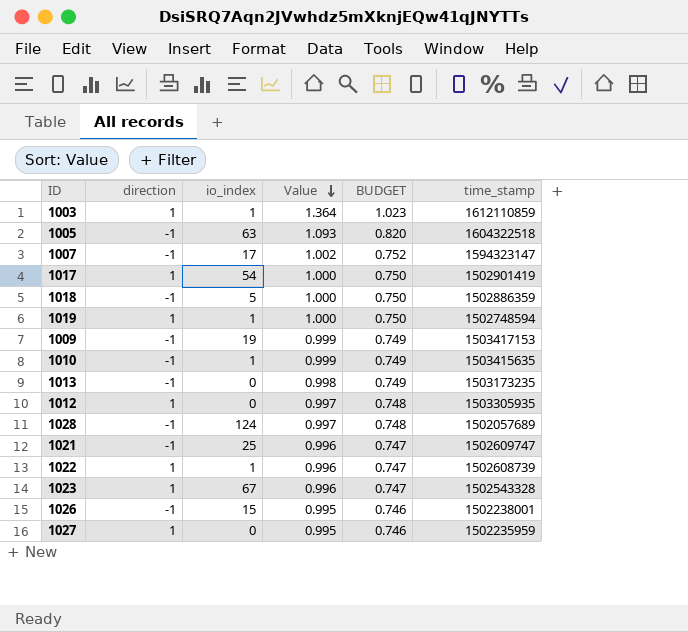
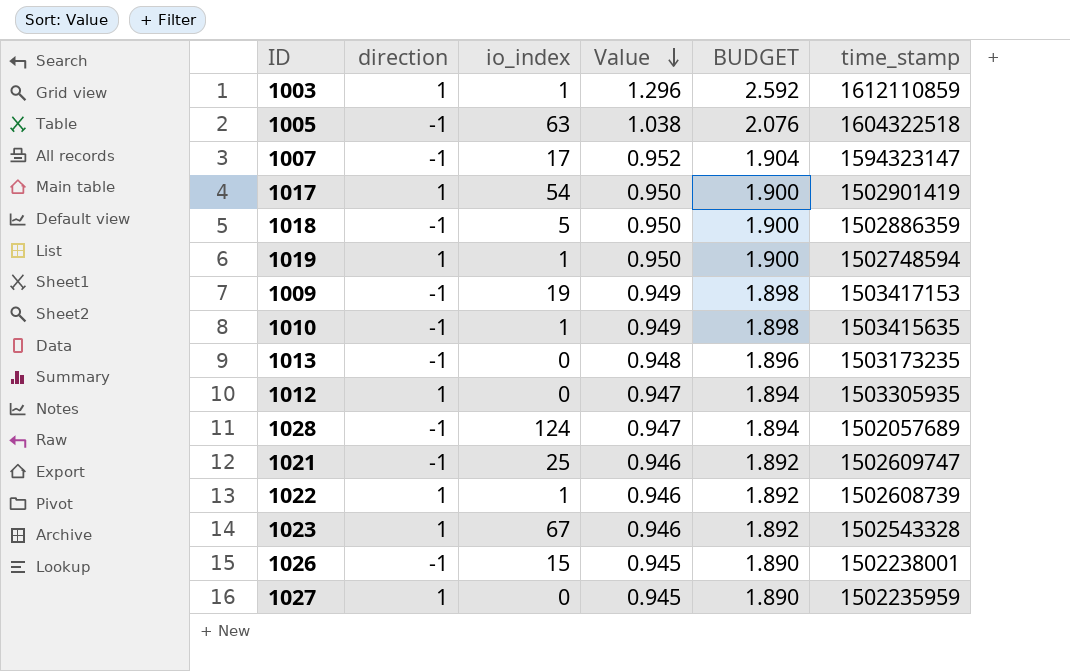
column BUDGET | formula: [Value] * 0.75 -> [Value] * 2
1003 | Value: 1.364 -> 1.296
1005 | Value: 1.093 -> 1.038
1007 | Value: 1.002 -> 0.952
1017 | Value: 1.000 -> 0.950
1018 | Value: 1.000 -> 0.950
1019 | Value: 1.000 -> 0.950
1009 | Value: 0.999 -> 0.949
1010 | Value: 0.999 -> 0.949
1013 | Value: 0.998 -> 0.948
1012 | Value: 0.997 -> 0.947
1028 | Value: 0.997 -> 0.947
1021 | Value: 0.996 -> 0.946
1022 | Value: 0.996 -> 0.946
1023 | Value: 0.996 -> 0.946
1026 | Value: 0.995 -> 0.945
1027 | Value: 0.995 -> 0.945

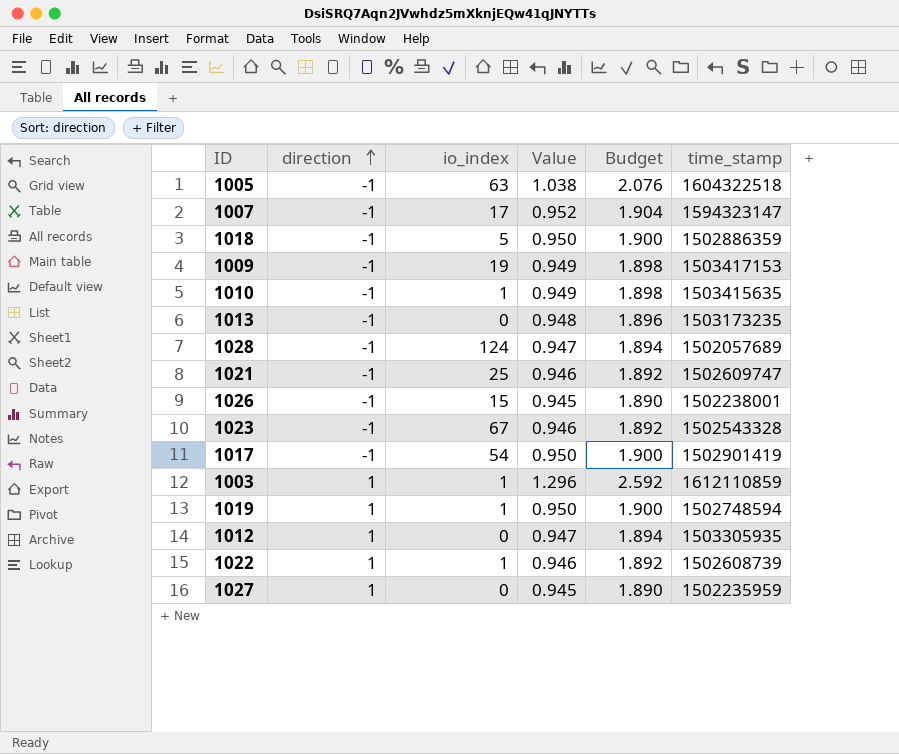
row order: Value descending -> direction ascending
column name: BUDGET -> Budget
1023 | direction: 1 -> -1
1017 | direction: 1 -> -1

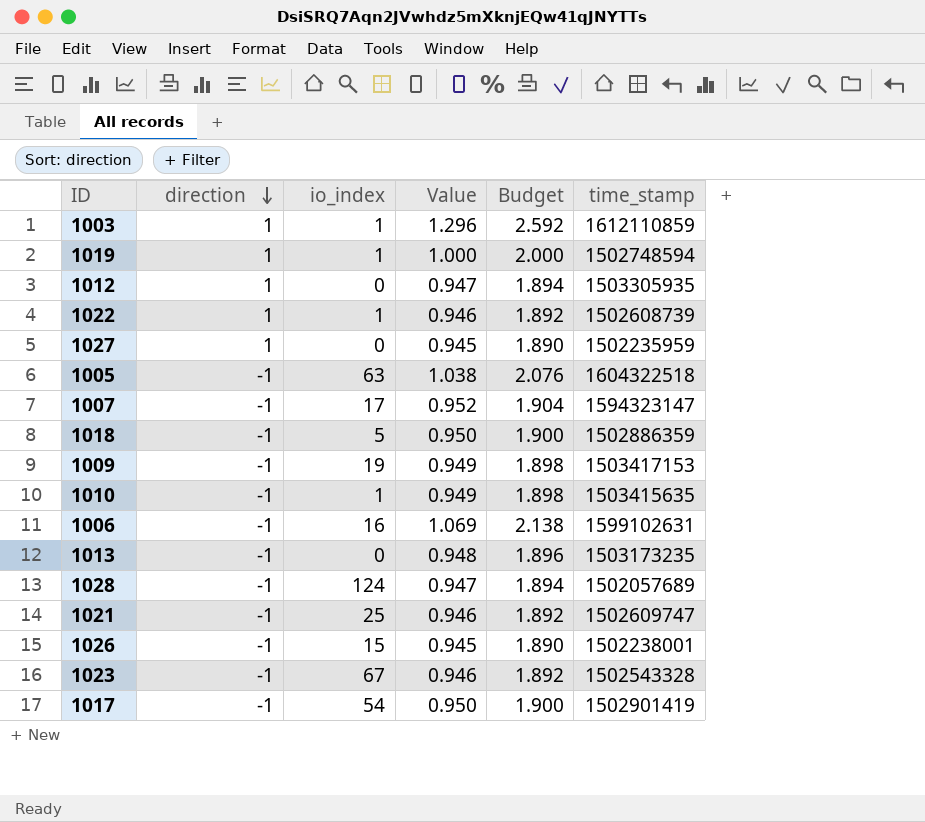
row order: direction ascending -> direction descending
1019 | Value: 0.950 -> 1.000
1019 | Budget: 1.900 -> 2.000
row 1006: none -> -1 | 16 | 1.069 | 2.138 | 1599102631

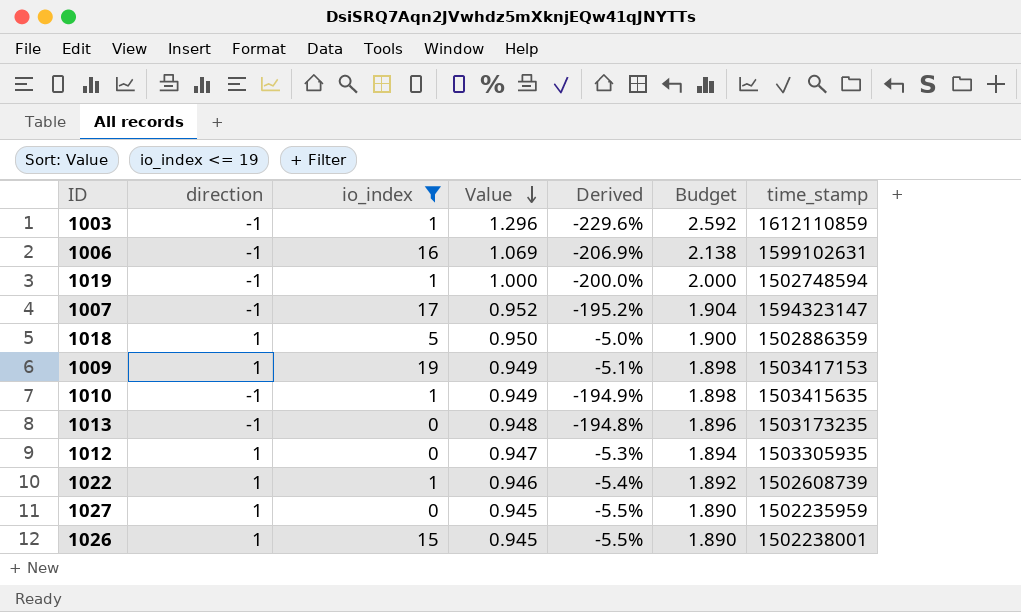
filter: none -> io_index <= 19
row order: direction descending -> Value descending
column Derived | formula: none -> ([Value] - [direction]) / [direction]
1003 | direction: 1 -> -1
1019 | direction: 1 -> -1
1018 | direction: -1 -> 1
1009 | direction: -1 -> 1
1026 | direction: -1 -> 1

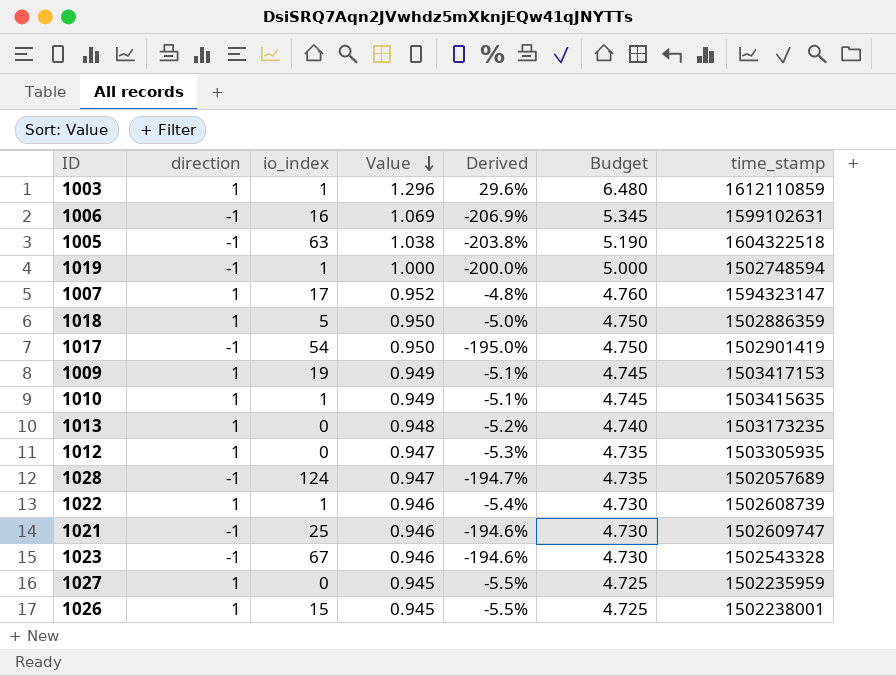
filter: io_index <= 19 -> none
column Budget | formula: [Value] * 2 -> [Value] * 5
1003 | direction: -1 -> 1
1003 | Derived: -229.6% -> 29.6%
1007 | direction: -1 -> 1
1007 | Derived: -195.2% -> -4.8%
1010 | direction: -1 -> 1
1010 | Derived: -194.9% -> -5.1%
1013 | direction: -1 -> 1
1013 | Derived: -194.8% -> -5.2%

